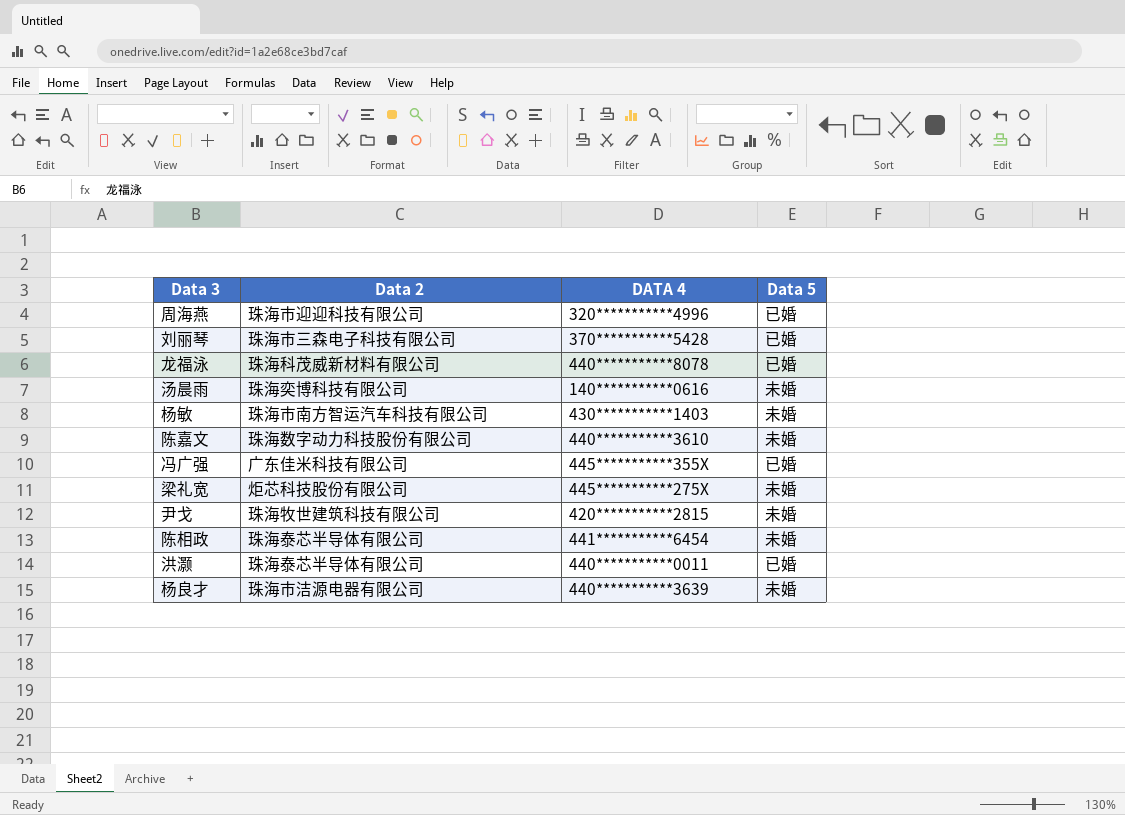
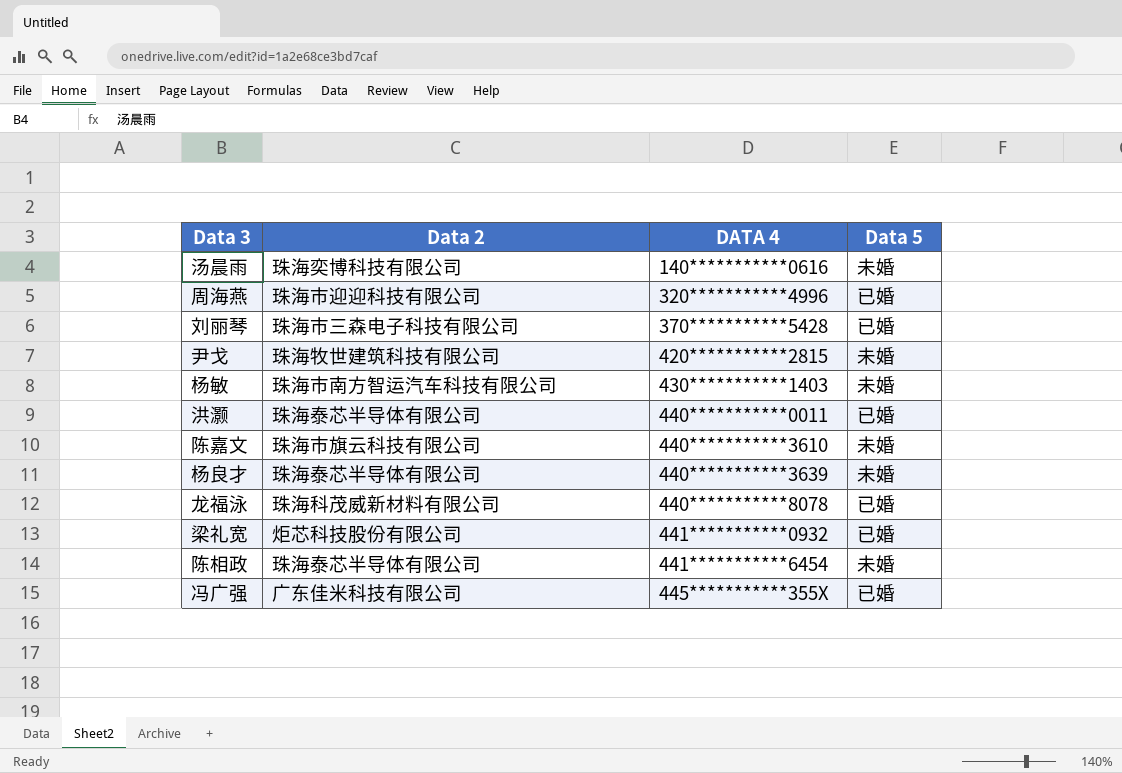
row order: none -> DATA 4 ascending
陈嘉文 | Data 2: 珠海数字动力科技股份有限公司 -> 珠海市旗云科技有限公司
杨良才 | Data 2: 珠海市洁源电器有限公司 -> 珠海泰芯半导体有限公司
梁礼宽 | DATA 4: 445***********275X -> 441***********0932
梁礼宽 | Data 5: 未婚 -> 已婚

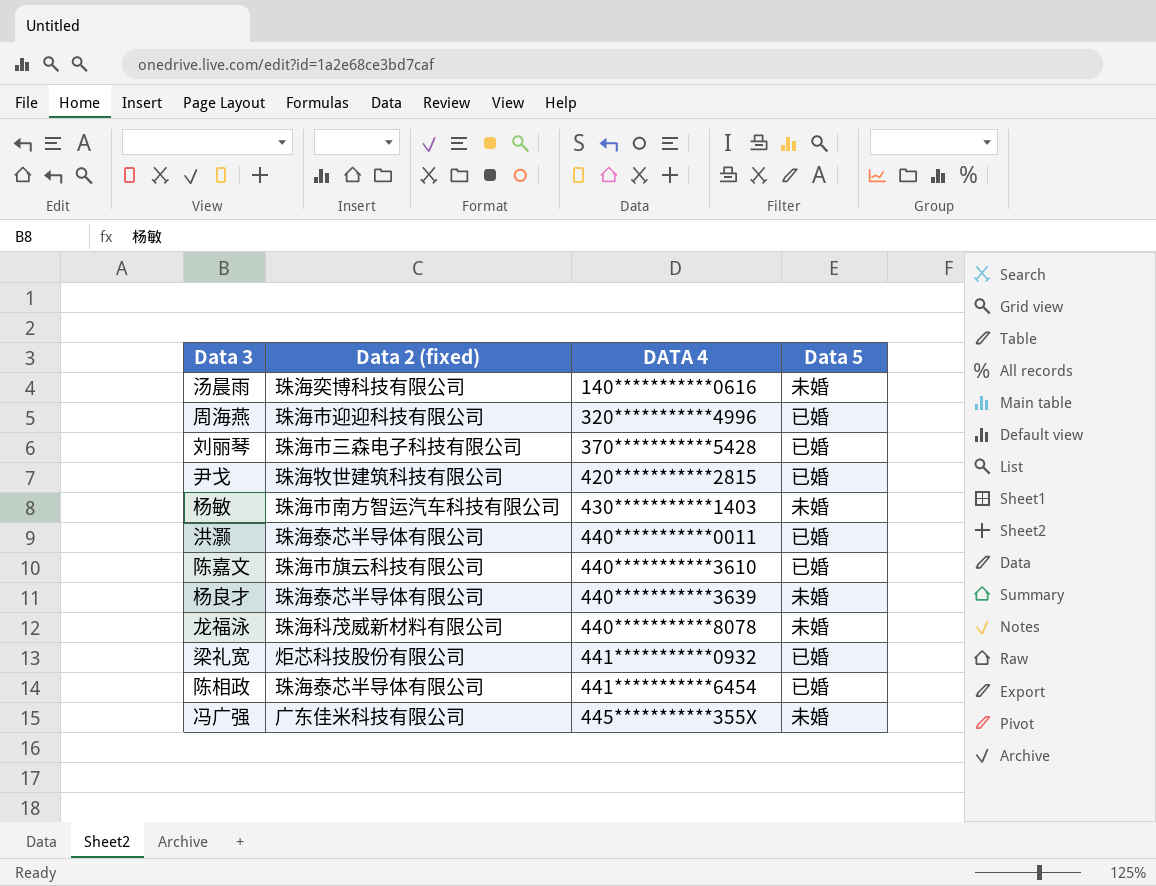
column name: Data 2 -> Data 2 (fixed)
尹戈 | Data 5: 未婚 -> 已婚
陈嘉文 | Data 5: 未婚 -> 已婚
龙福泳 | Data 5: 已婚 -> 未婚
陈相政 | Data 5: 未婚 -> 已婚
冯广强 | Data 5: 已婚 -> 未婚

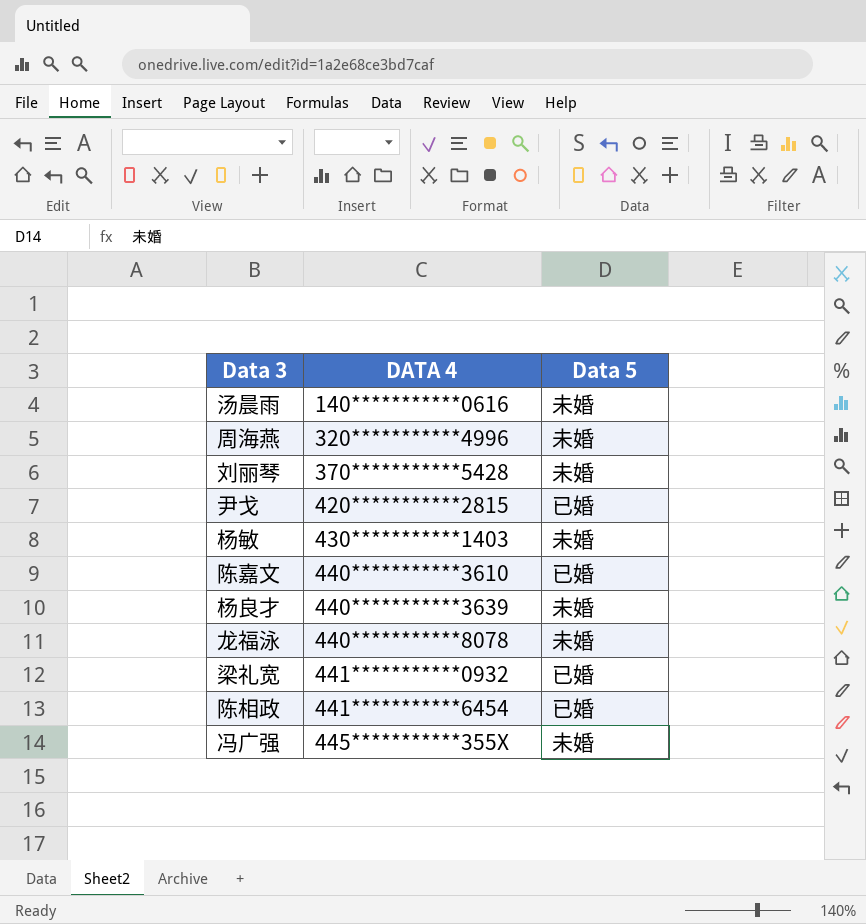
column Data 2 (fixed) | position: 2 -> none
row 洪灏: 珠海泰芯半导体有限公司 | 440***********0011 | 已婚 -> none
周海燕 | Data 5: 已婚 -> 未婚
刘丽琴 | Data 5: 已婚 -> 未婚

